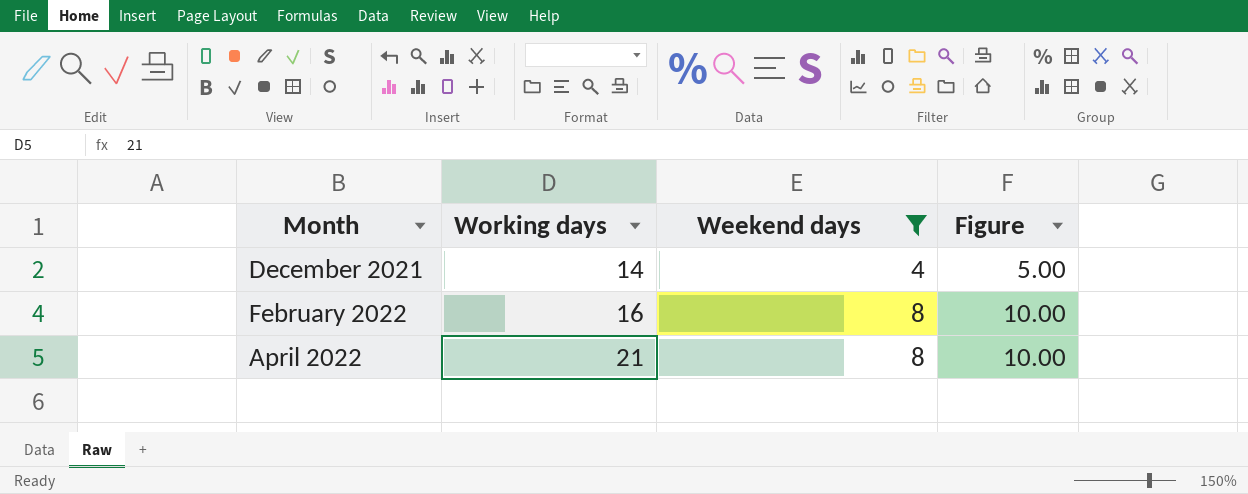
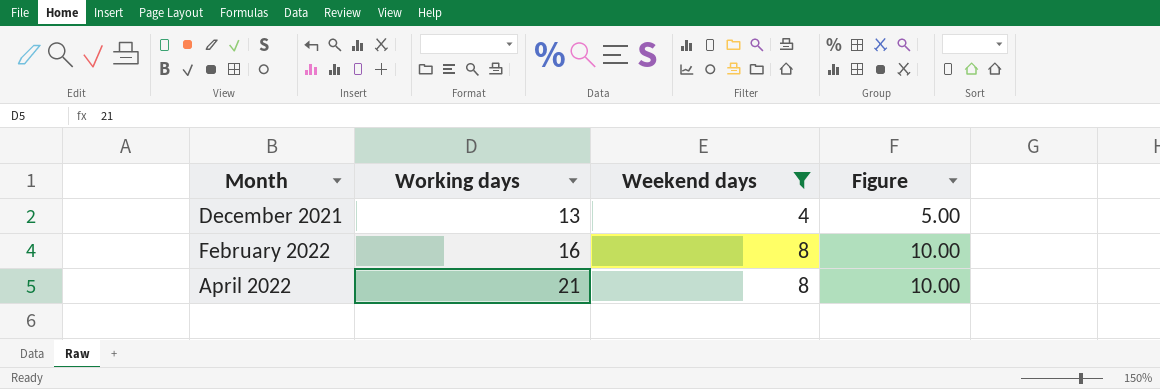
December 2021 | Working days: 14 -> 13

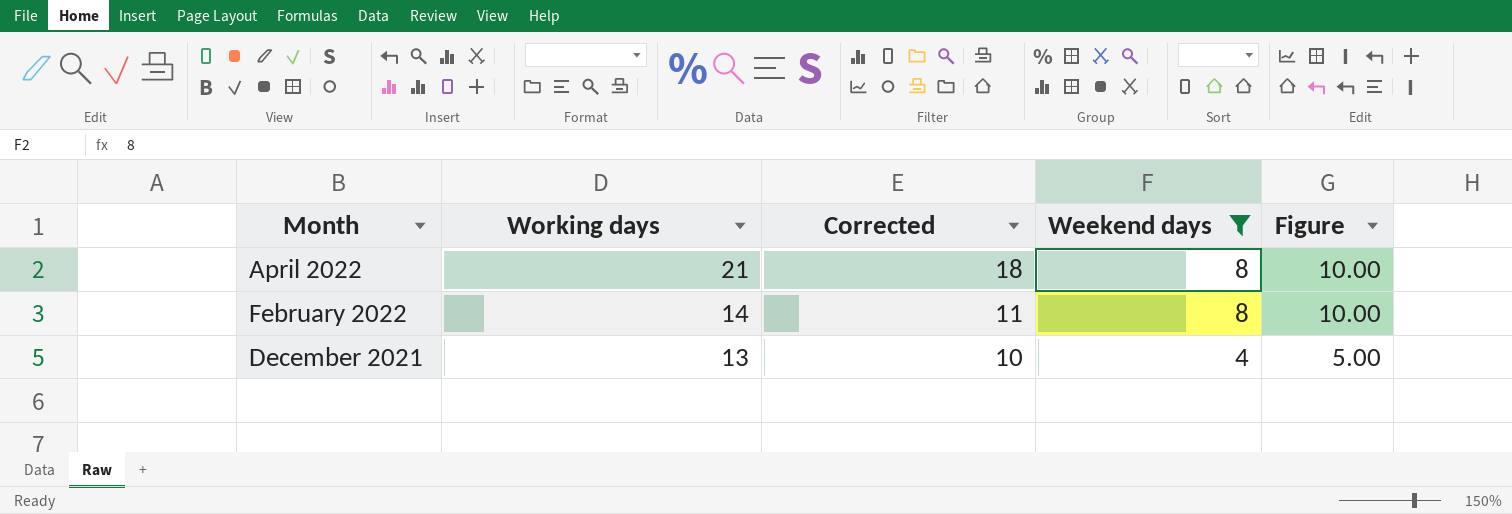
row order: Month ascending -> Month descending
column Corrected | formula: none -> [Working days] - 3
February 2022 | Working days: 16 -> 14

